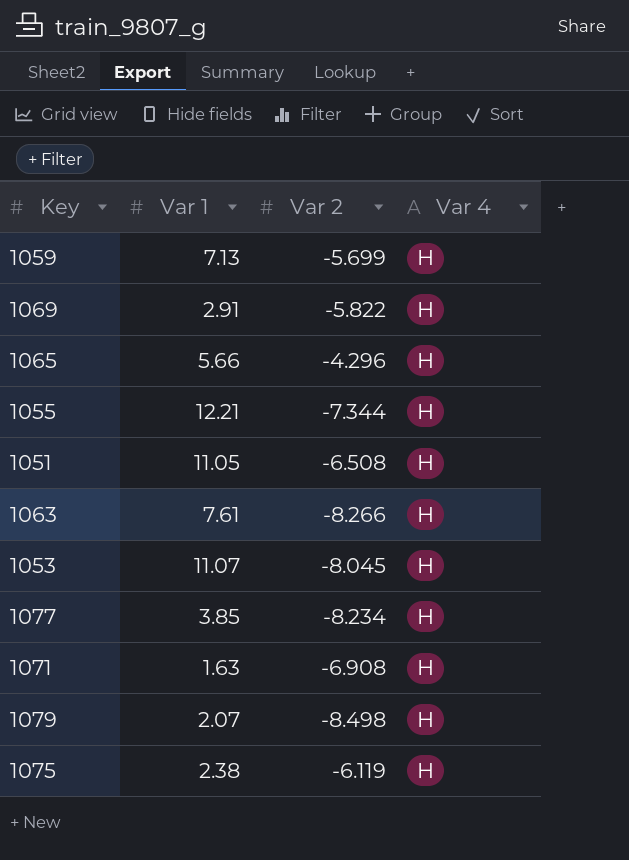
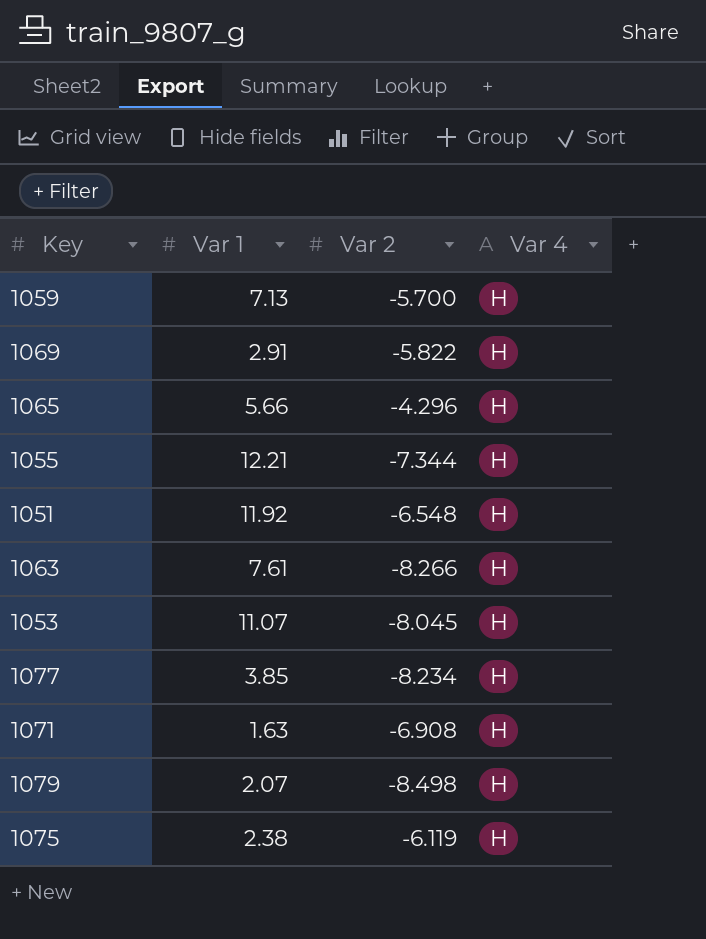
1059 | Var 2: -5.699 -> -5.700
1051 | Var 1: 11.05 -> 11.92
1051 | Var 2: -6.508 -> -6.548

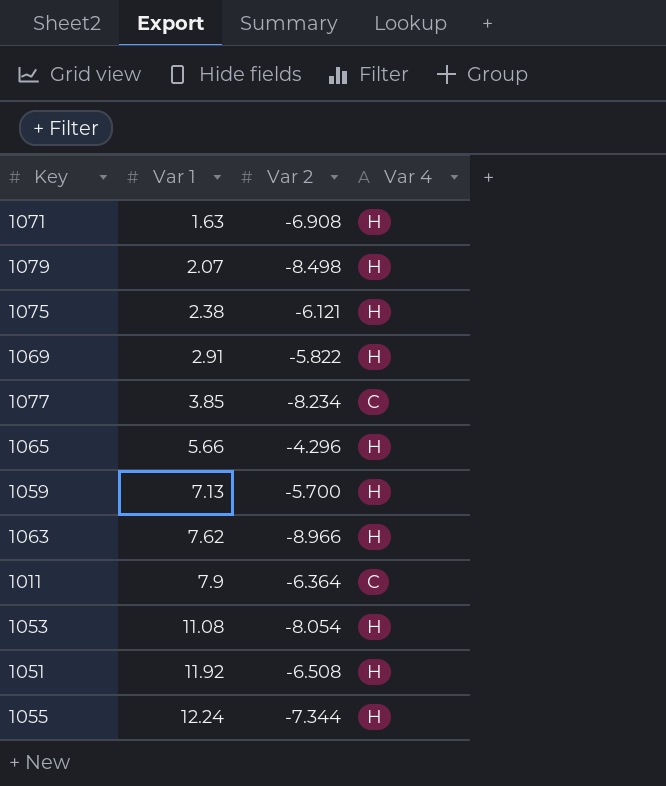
row order: none -> Var 1 ascending
1075 | Var 2: -6.119 -> -6.121
1077 | Var 4: H -> C
1063 | Var 1: 7.61 -> 7.62
1063 | Var 2: -8.266 -> -8.966
row 1011: none -> 7.9 | -6.364 | C
1053 | Var 1: 11.07 -> 11.08
1053 | Var 2: -8.045 -> -8.054
1051 | Var 2: -6.548 -> -6.508
1055 | Var 1: 12.21 -> 12.24

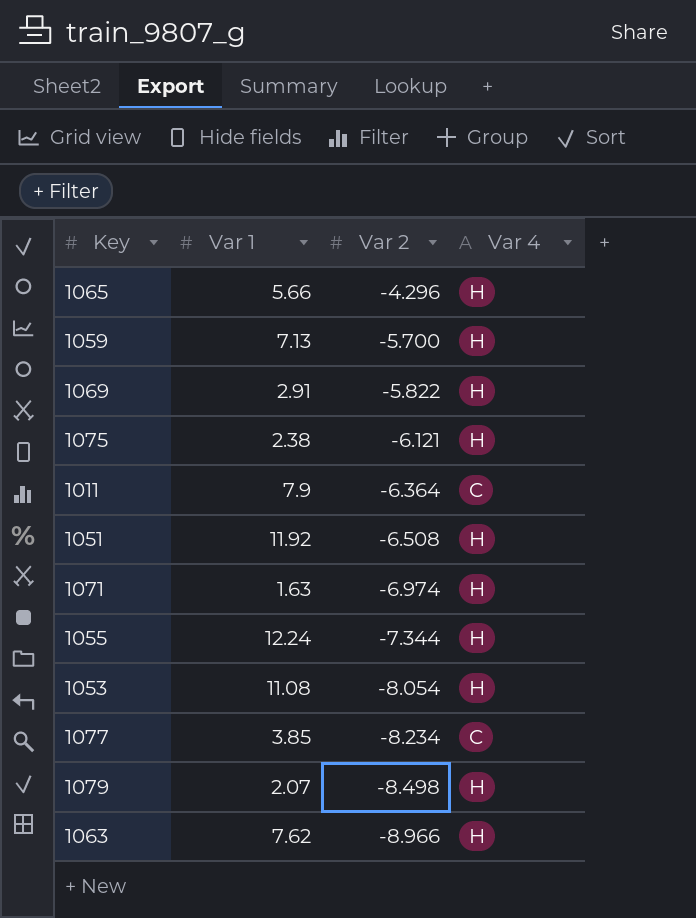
row order: Var 1 ascending -> Var 2 descending
1071 | Var 2: -6.908 -> -6.974

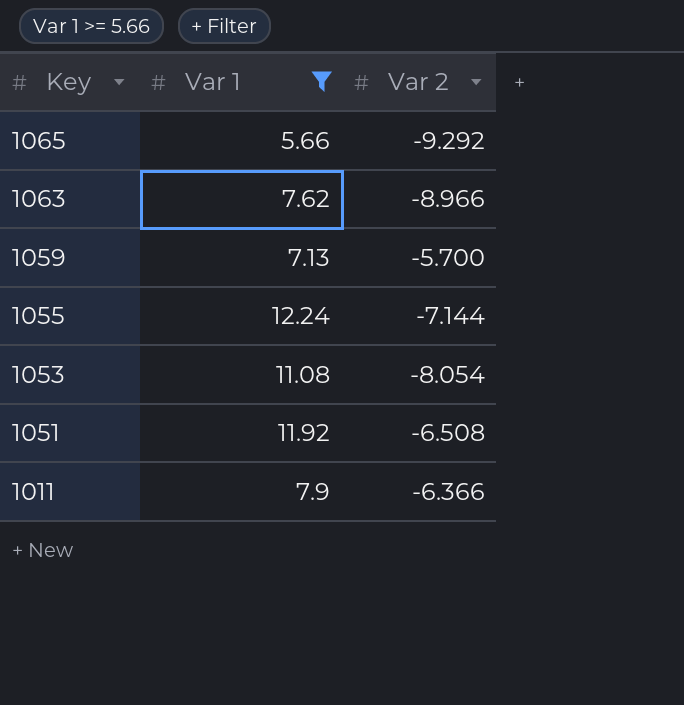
filter: none -> Var 1 >= 5.66
row order: Var 2 descending -> Key descending
column Var 4 | position: 4 -> none
1065 | Var 2: -4.296 -> -9.292
1055 | Var 2: -7.344 -> -7.144
1011 | Var 2: -6.364 -> -6.366

